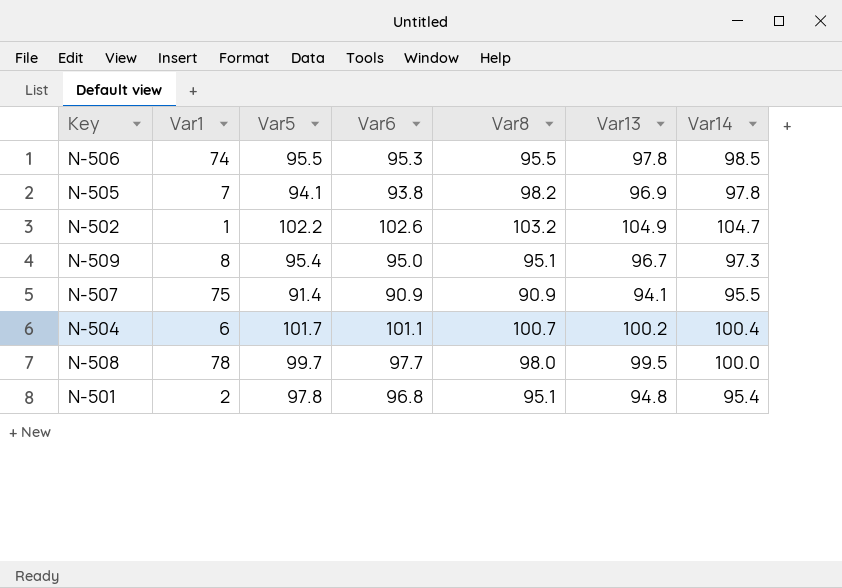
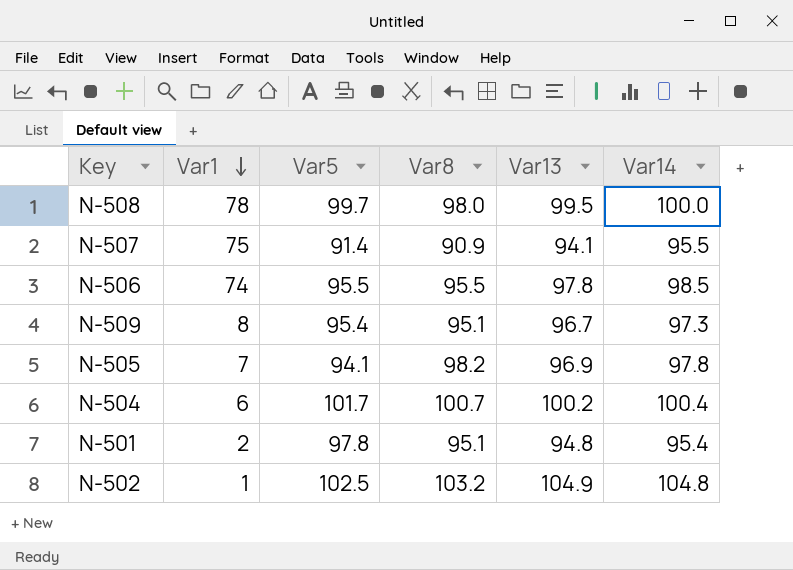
row order: none -> Var1 descending
column Var6 | position: 4 -> none
N-502 | Var5: 102.2 -> 102.5
N-502 | Var14: 104.7 -> 104.8

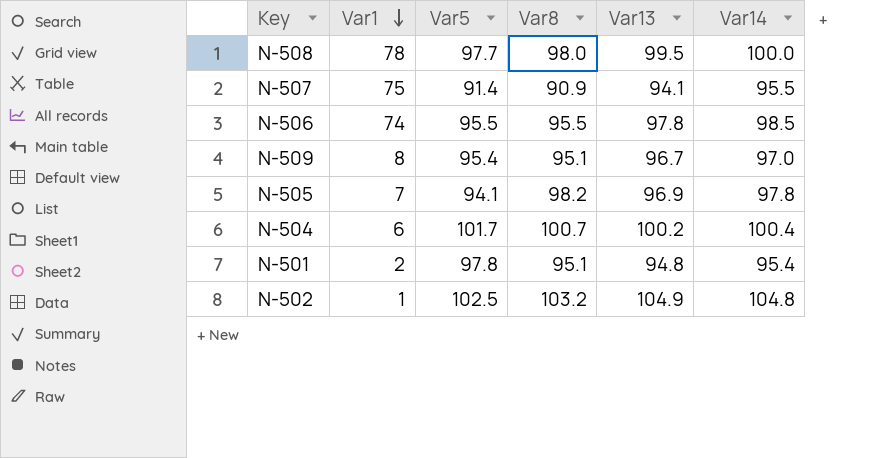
N-508 | Var5: 99.7 -> 97.7
N-509 | Var14: 97.3 -> 97.0

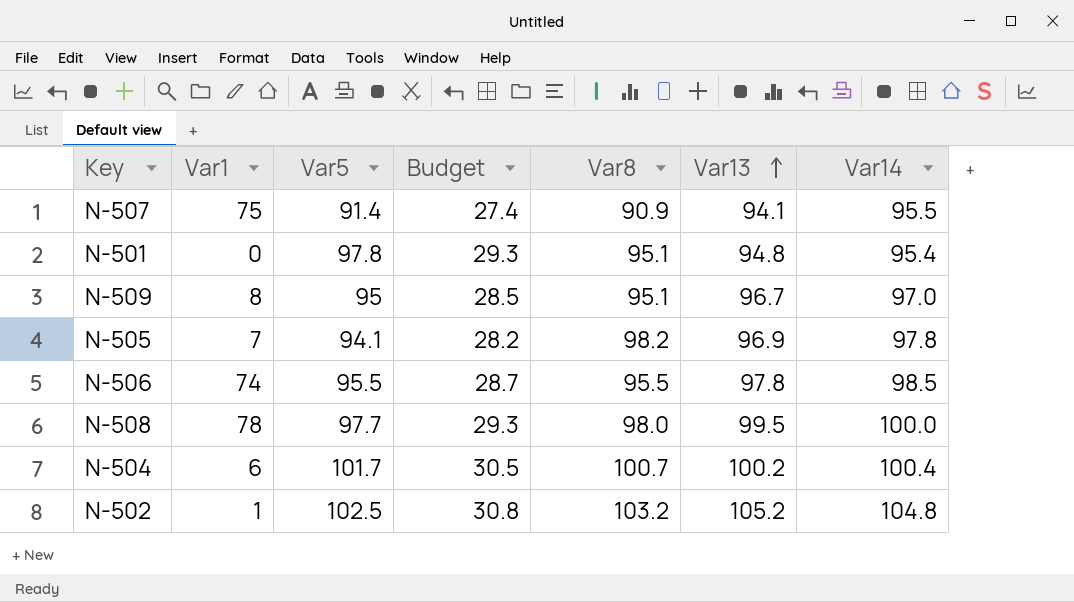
row order: Var1 descending -> Var13 ascending
column Budget | formula: none -> [Var5] * 0.3
N-501 | Var1: 2 -> 0
N-509 | Var5: 95.4 -> 95
N-502 | Var13: 104.9 -> 105.2

